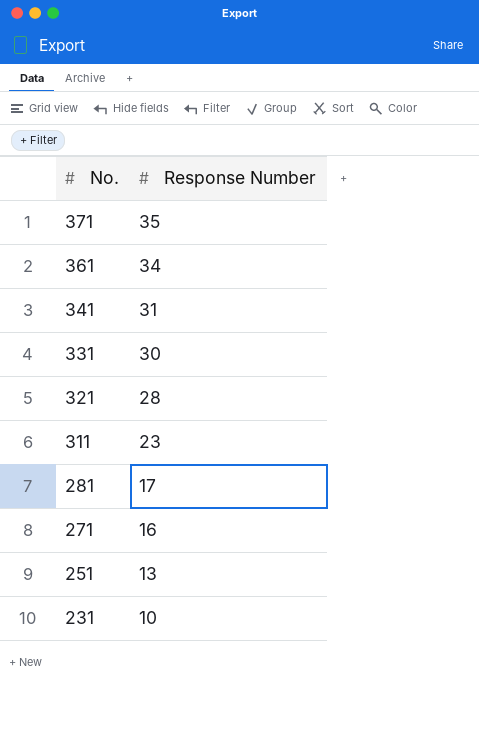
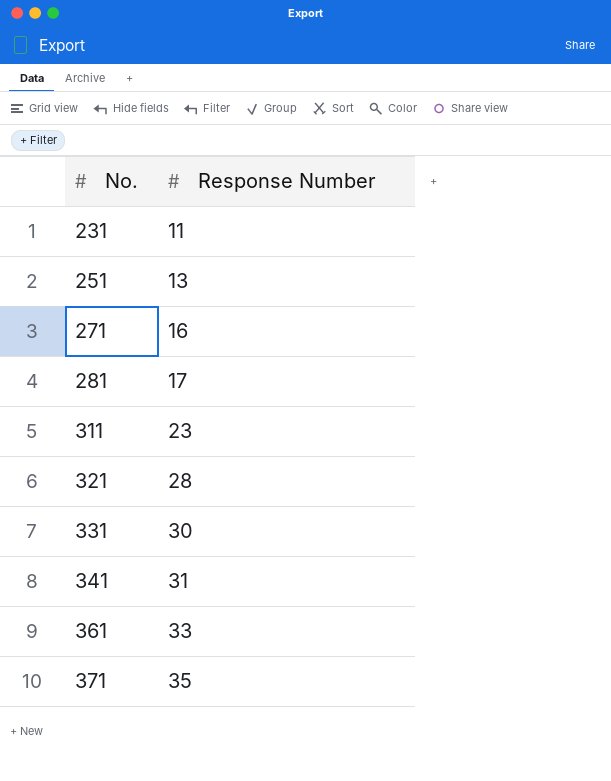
row order: No. descending -> No. ascending
231 | Response Number: 10 -> 11
361 | Response Number: 34 -> 33

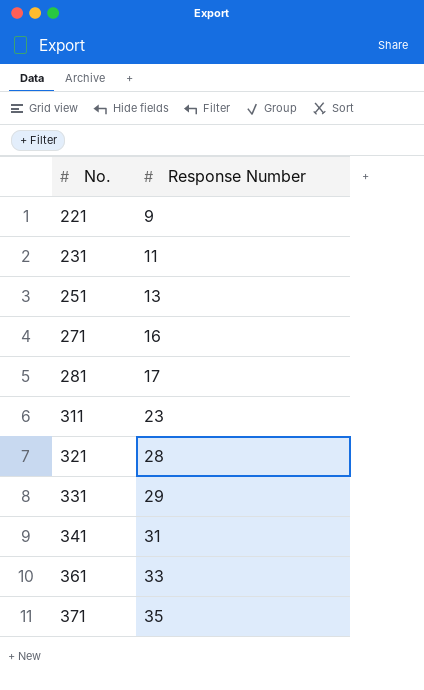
row 221: none -> 9
331 | Response Number: 30 -> 29

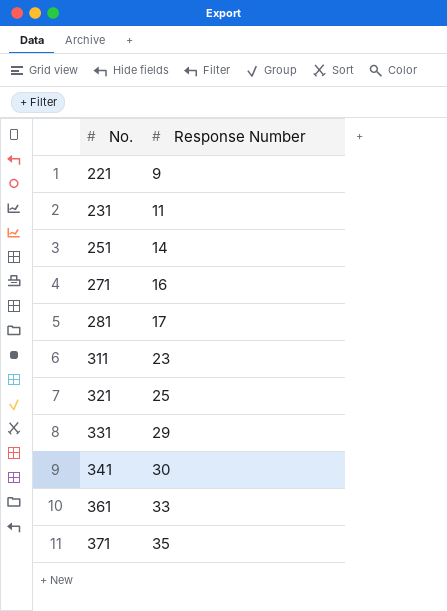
251 | Response Number: 13 -> 14
321 | Response Number: 28 -> 25
341 | Response Number: 31 -> 30

